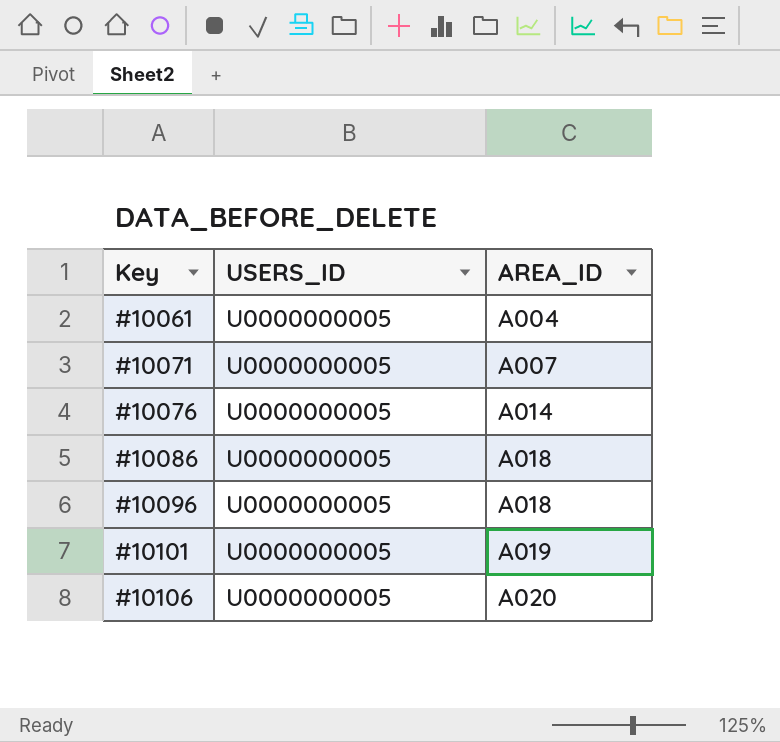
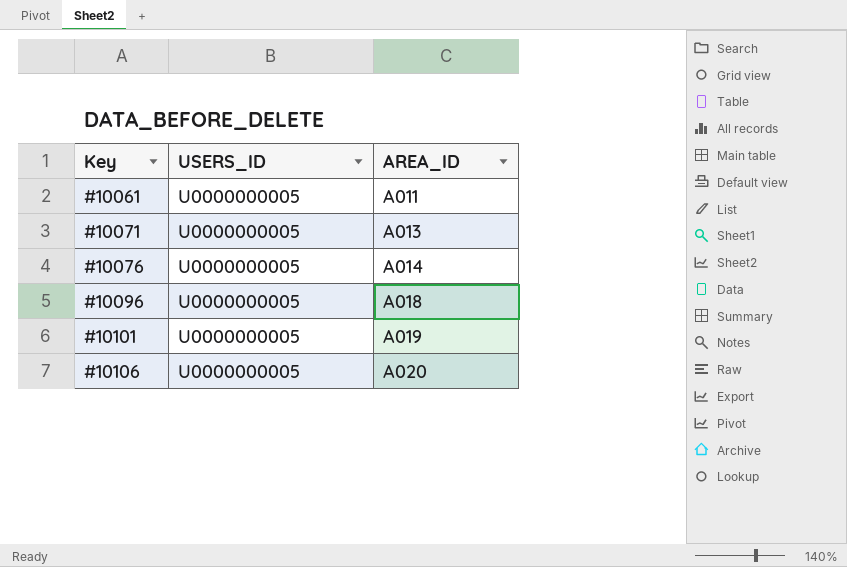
row #10086: U0000000005 | A018 -> none
#10061 | AREA_ID: A004 -> A011
#10071 | AREA_ID: A007 -> A013

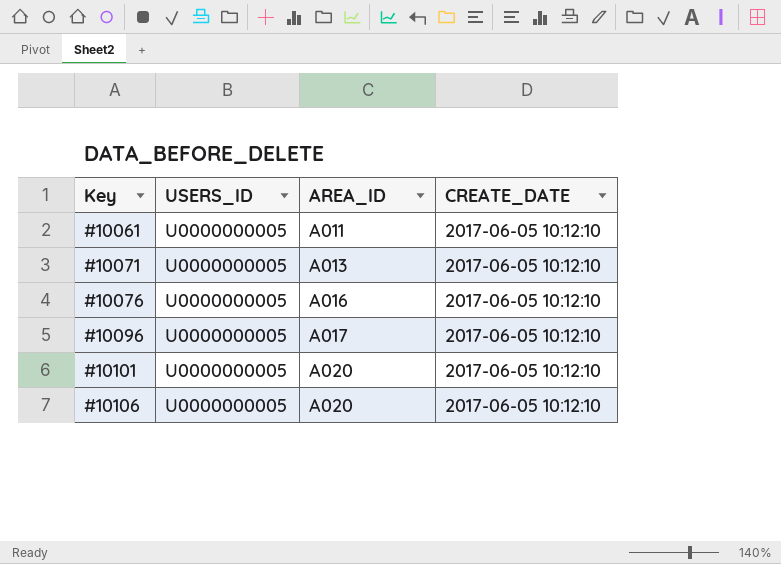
column CREATE_DATE | position: none -> 4
#10076 | AREA_ID: A014 -> A016
#10096 | AREA_ID: A018 -> A017
#10101 | AREA_ID: A019 -> A020

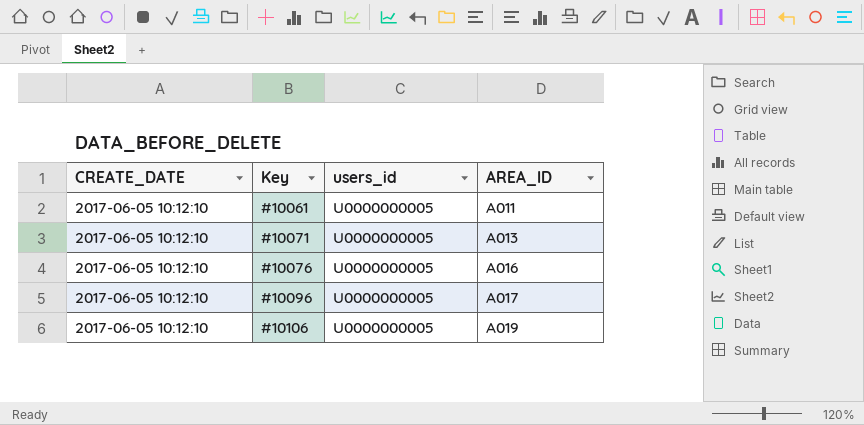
column CREATE_DATE | position: 4 -> 1
column name: USERS_ID -> users_id
row #10101: U0000000005 | A020 | 2017-06-05 10:12:10 -> none
#10106 | AREA_ID: A020 -> A019

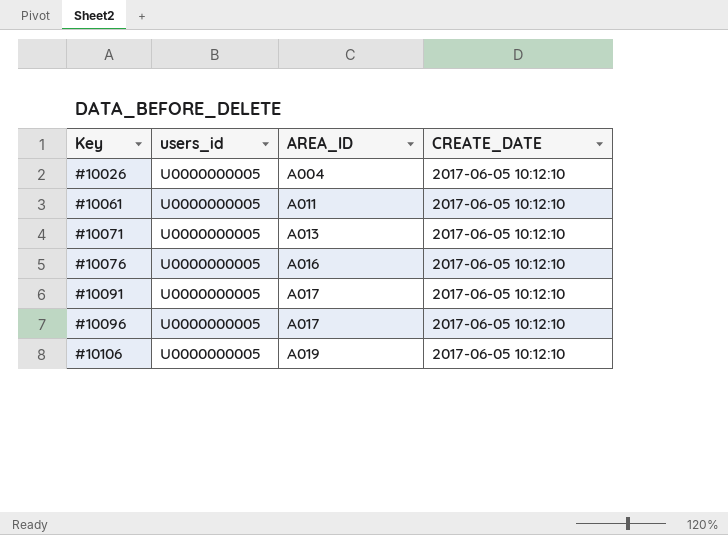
column CREATE_DATE | position: 1 -> 4
row #10026: none -> U0000000005 | A004 | 2017-06-05 10:12:10
row #10091: none -> U0000000005 | A017 | 2017-06-05 10:12:10

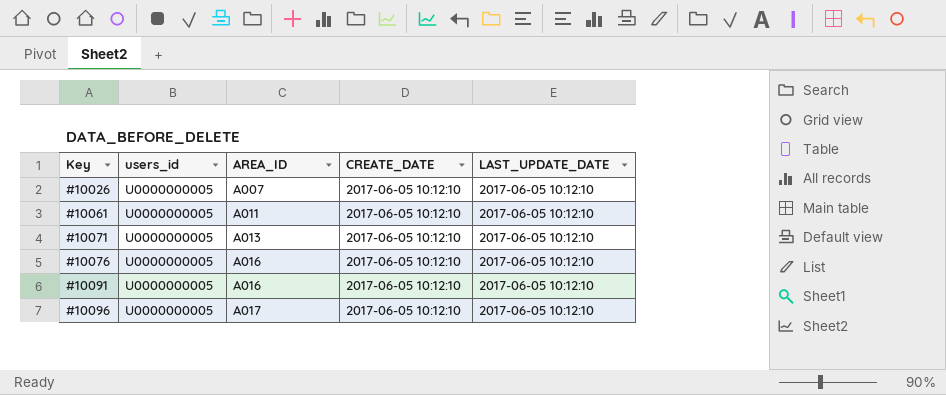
column LAST_UPDATE_DATE | position: none -> 5
row #10106: U0000000005 | A019 | 2017-06-05 10:12:10 -> none
#10026 | AREA_ID: A004 -> A007
#10091 | AREA_ID: A017 -> A016

